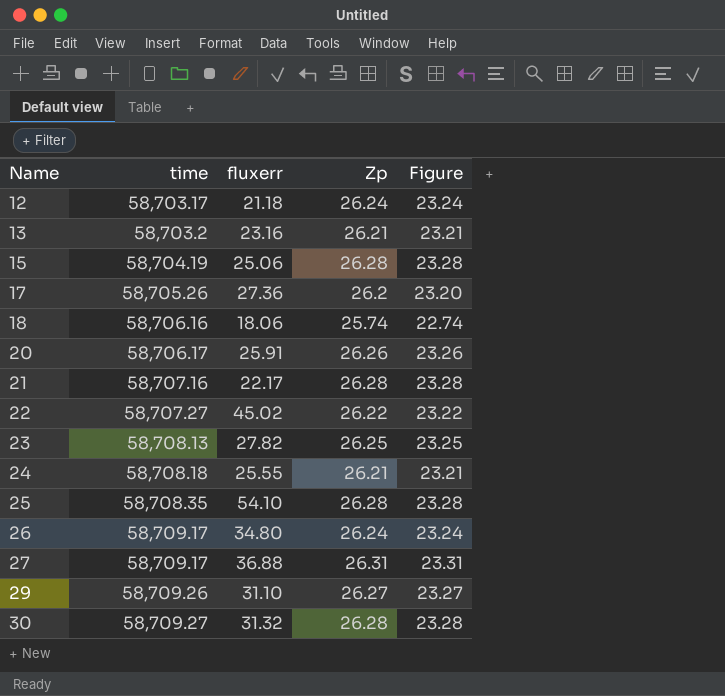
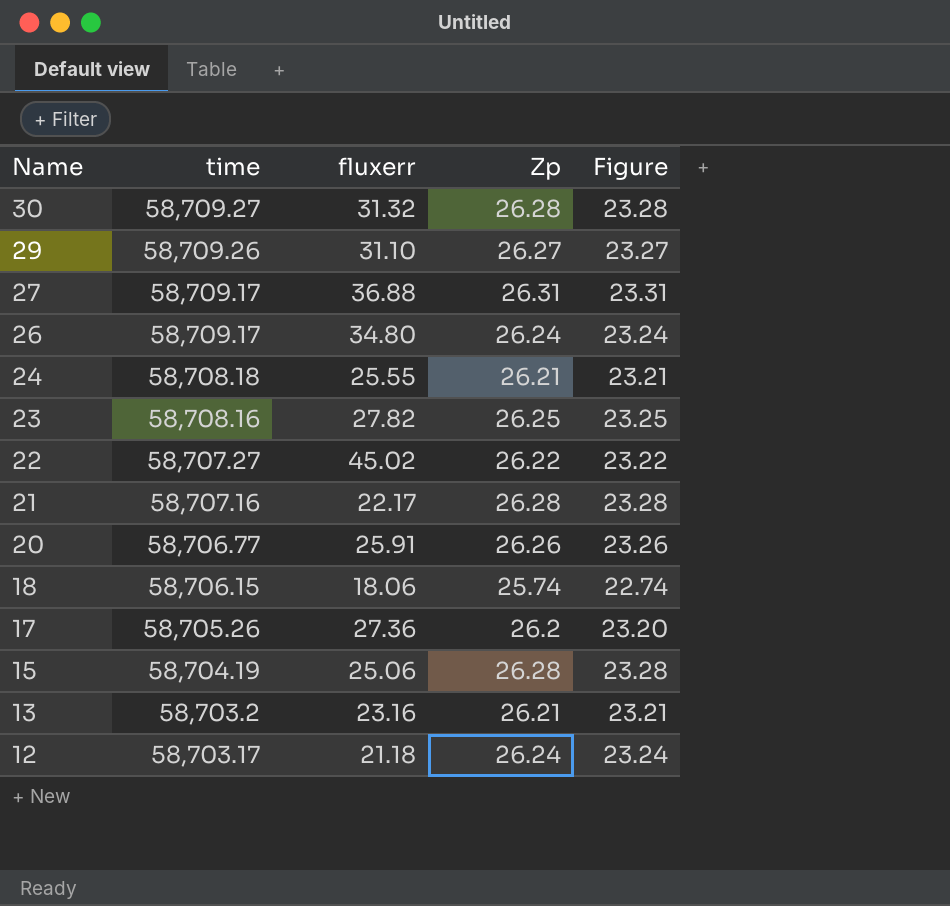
row order: Name ascending -> Name descending
row 25: 58,708.35 | 54.10 | 26.28 | 23.28 -> none
23 | time: 58,708.13 -> 58,708.16
20 | time: 58,706.17 -> 58,706.77
18 | time: 58,706.16 -> 58,706.15

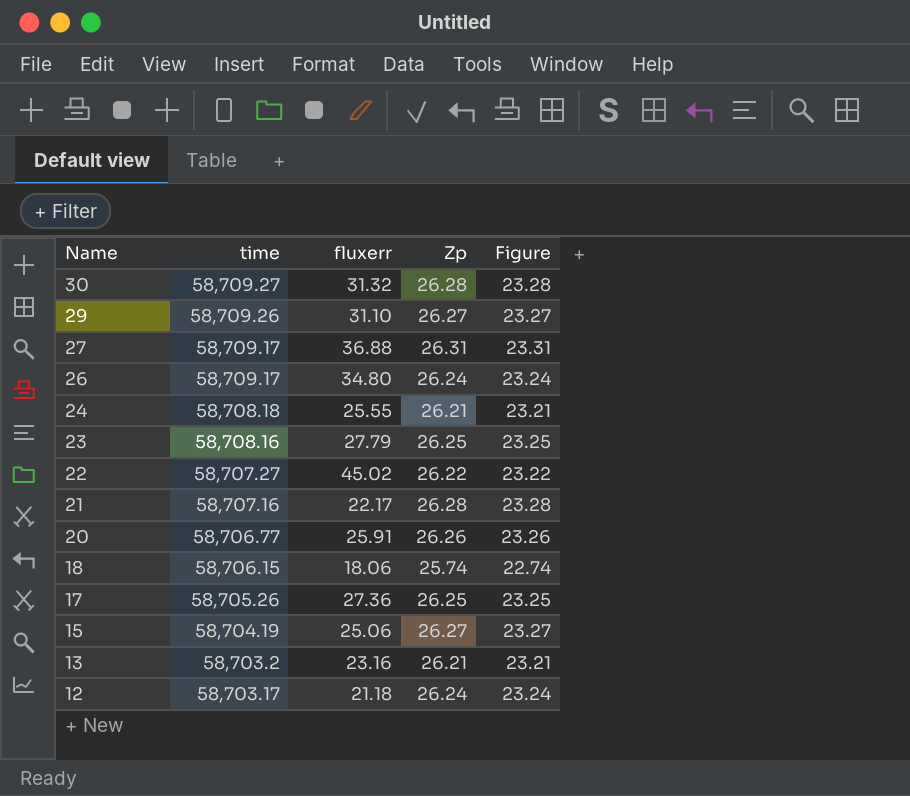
23 | fluxerr: 27.82 -> 27.79
17 | Zp: 26.2 -> 26.25
17 | Figure: 23.20 -> 23.25
15 | Zp: 26.28 -> 26.27
15 | Figure: 23.28 -> 23.27

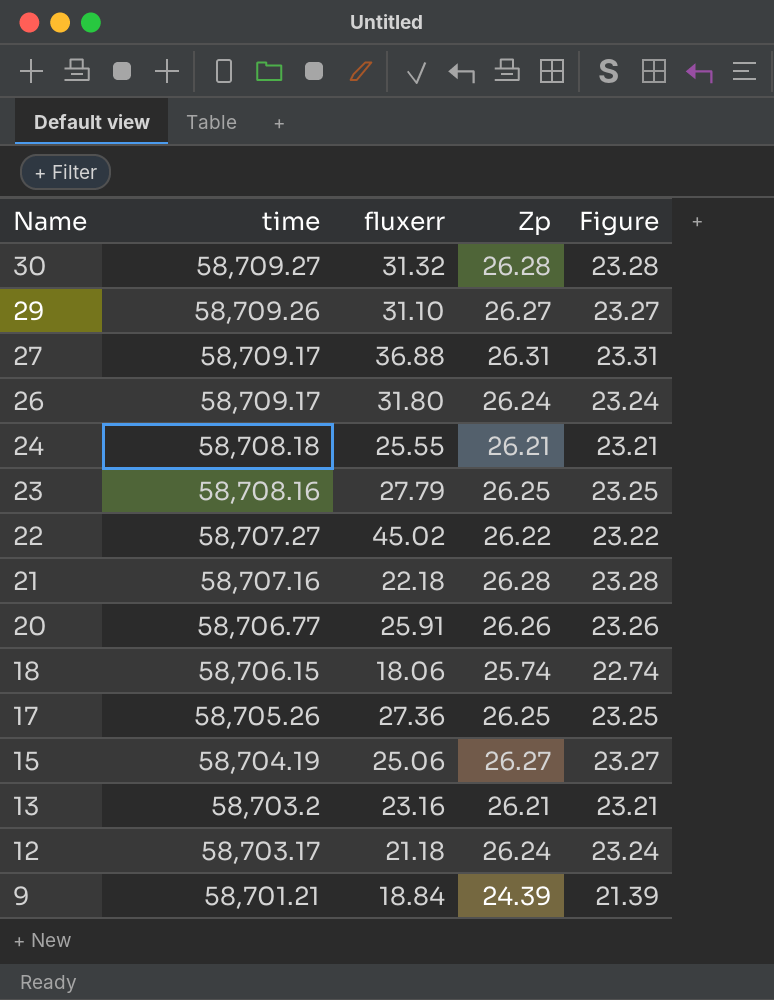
26 | fluxerr: 34.80 -> 31.80
21 | fluxerr: 22.17 -> 22.18
row 9: none -> 58,701.21 | 18.84 | 24.39 | 21.39

